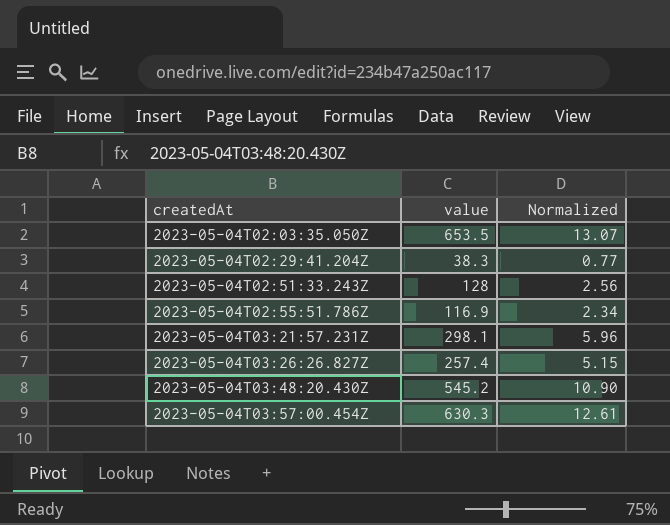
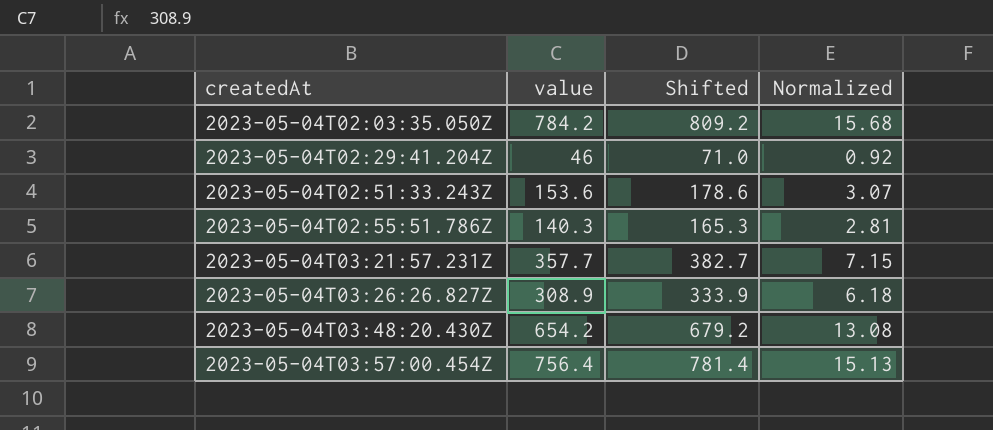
column Shifted | formula: none -> [value] + 25
2023-05-04T02:03:35.050Z | value: 653.5 -> 784.2
2023-05-04T02:03:35.050Z | Normalized: 13.07 -> 15.68
2023-05-04T02:29:41.204Z | value: 38.3 -> 46
2023-05-04T02:29:41.204Z | Normalized: 0.77 -> 0.92
2023-05-04T02:51:33.243Z | value: 128 -> 153.6
2023-05-04T02:51:33.243Z | Normalized: 2.56 -> 3.07
2023-05-04T02:55:51.786Z | value: 116.9 -> 140.3
2023-05-04T02:55:51.786Z | Normalized: 2.34 -> 2.81
2023-05-04T03:21:57.231Z | value: 298.1 -> 357.7
2023-05-04T03:21:57.231Z | Normalized: 5.96 -> 7.15
2023-05-04T03:26:26.827Z | value: 257.4 -> 308.9
2023-05-04T03:26:26.827Z | Normalized: 5.15 -> 6.18
2023-05-04T03:48:20.430Z | value: 545.2 -> 654.2
2023-05-04T03:48:20.430Z | Normalized: 10.90 -> 13.08
2023-05-04T03:57:00.454Z | value: 630.3 -> 756.4
2023-05-04T03:57:00.454Z | Normalized: 12.61 -> 15.13

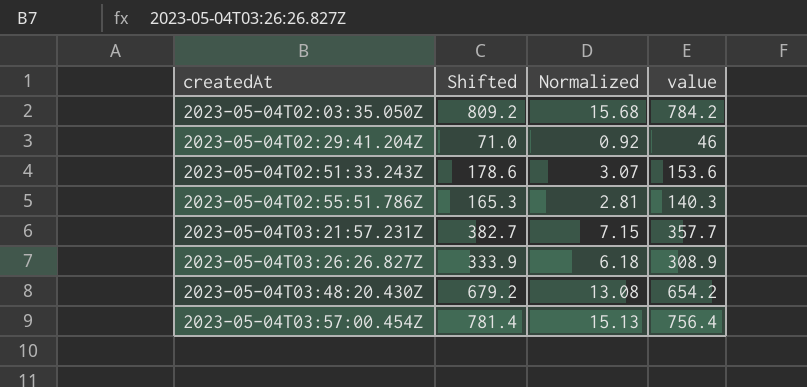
column value | position: 2 -> 4

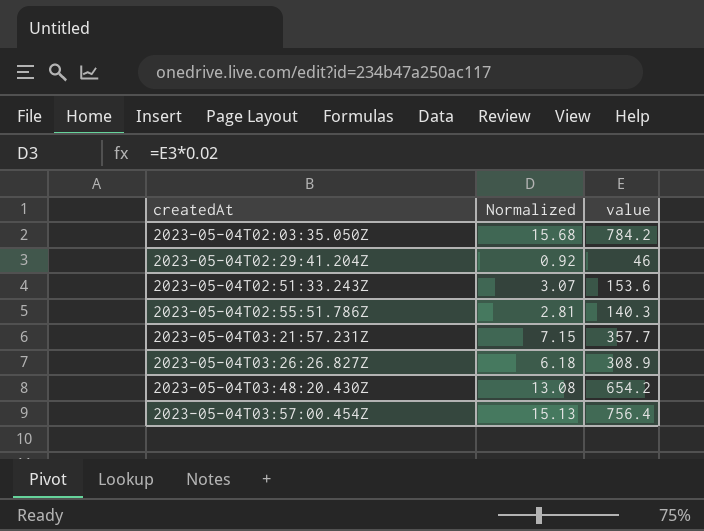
column Shifted | formula: [value] + 25 -> none

